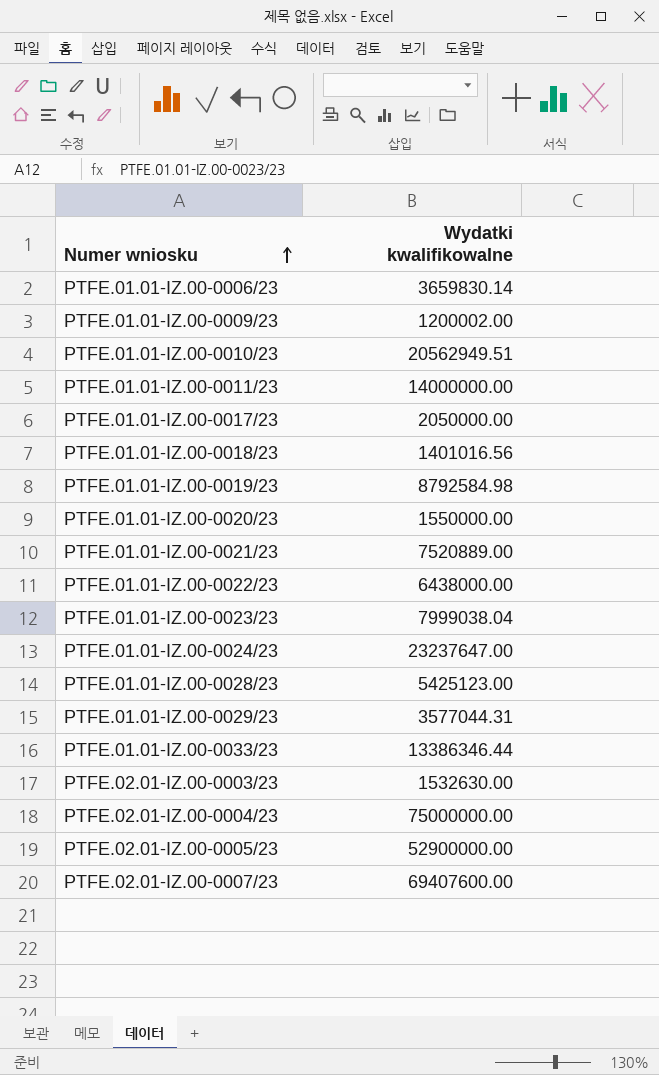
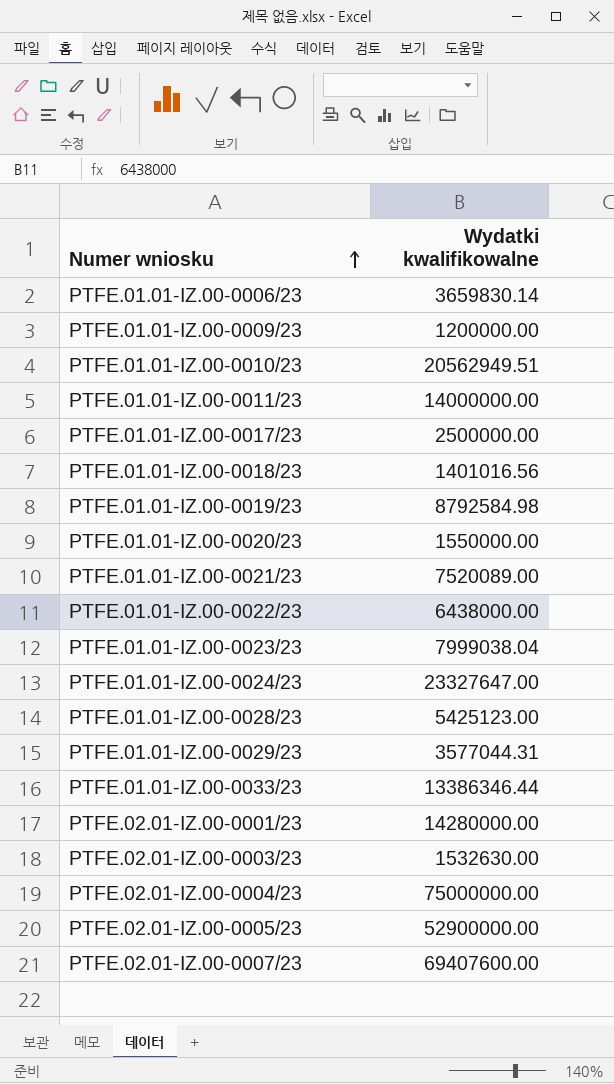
PTFE.01.01-IZ.00-0009/23 | Wydatki kwalifikowalne: 1200002.00 -> 1200000.00
PTFE.01.01-IZ.00-0017/23 | Wydatki kwalifikowalne: 2050000.00 -> 2500000.00
PTFE.01.01-IZ.00-0021/23 | Wydatki kwalifikowalne: 7520889.00 -> 7520089.00
PTFE.01.01-IZ.00-0024/23 | Wydatki kwalifikowalne: 23237647.00 -> 23327647.00
row PTFE.02.01-IZ.00-0001/23: none -> 14280000.00

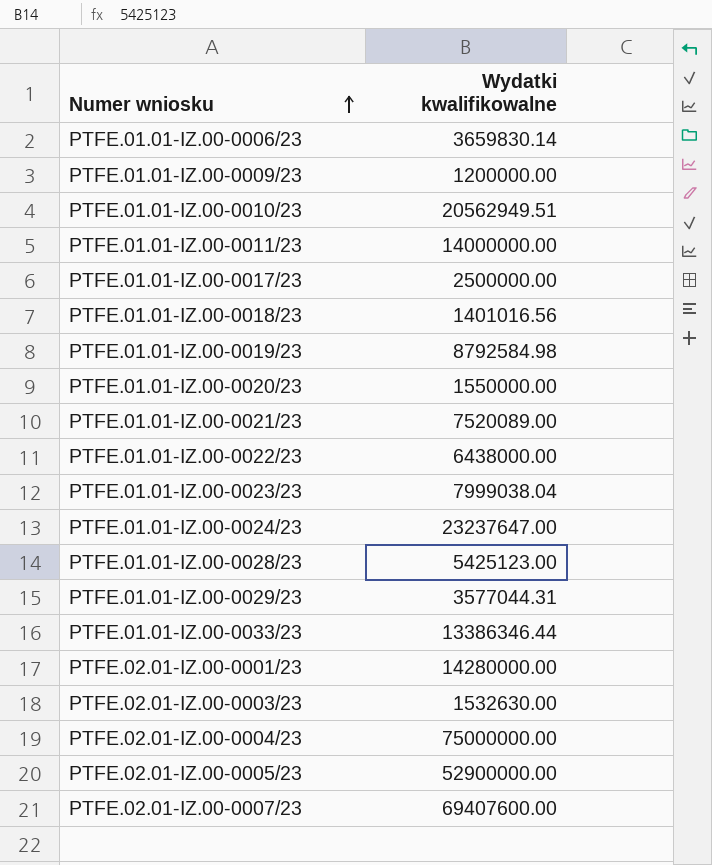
PTFE.01.01-IZ.00-0024/23 | Wydatki kwalifikowalne: 23327647.00 -> 23237647.00

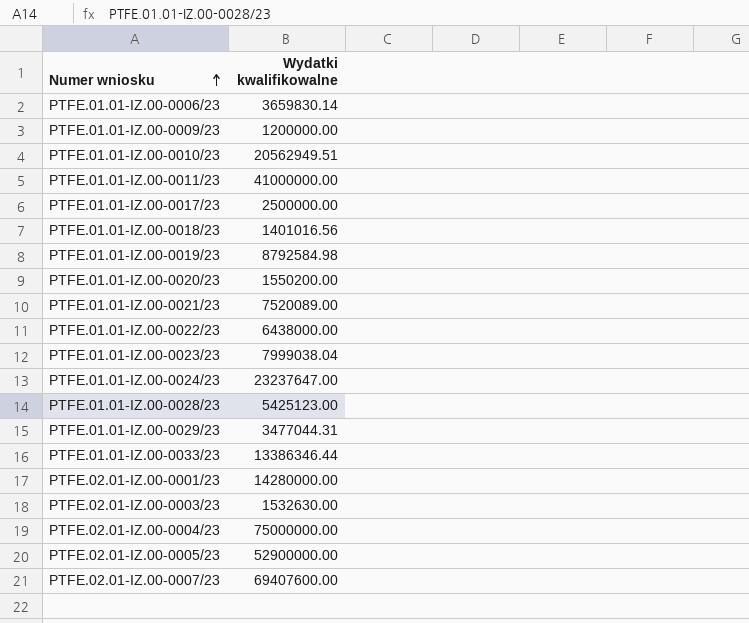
PTFE.01.01-IZ.00-0011/23 | Wydatki kwalifikowalne: 14000000.00 -> 41000000.00
PTFE.01.01-IZ.00-0020/23 | Wydatki kwalifikowalne: 1550000.00 -> 1550200.00
PTFE.01.01-IZ.00-0029/23 | Wydatki kwalifikowalne: 3577044.31 -> 3477044.31

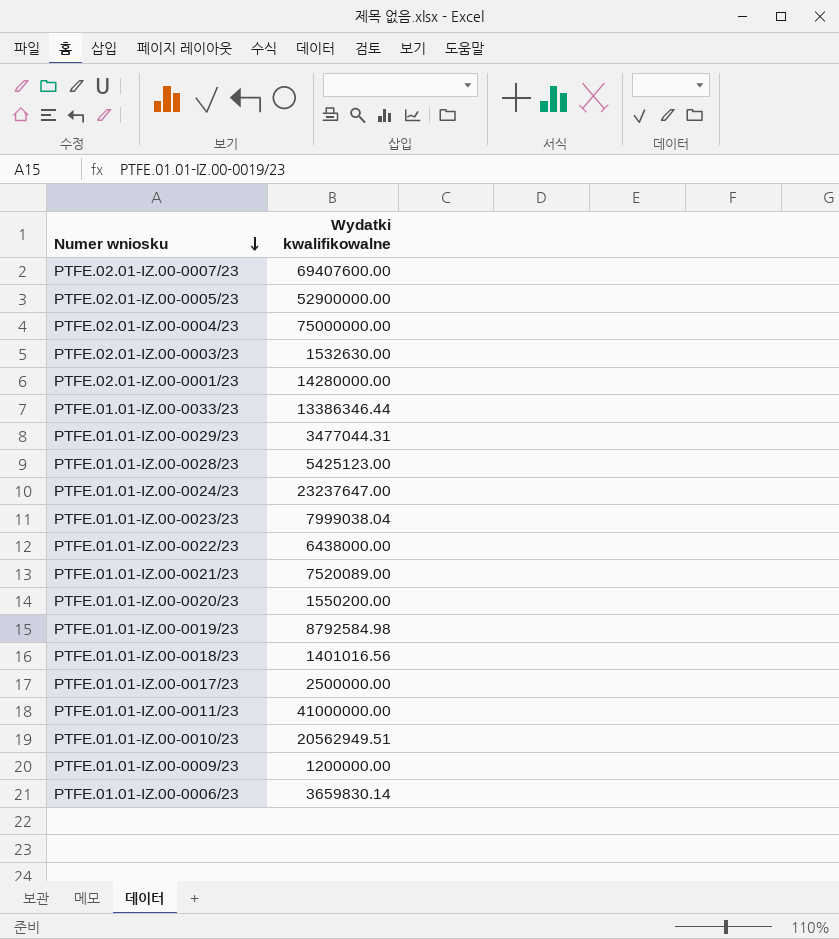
row order: Numer wniosku ascending -> Numer wniosku descending

